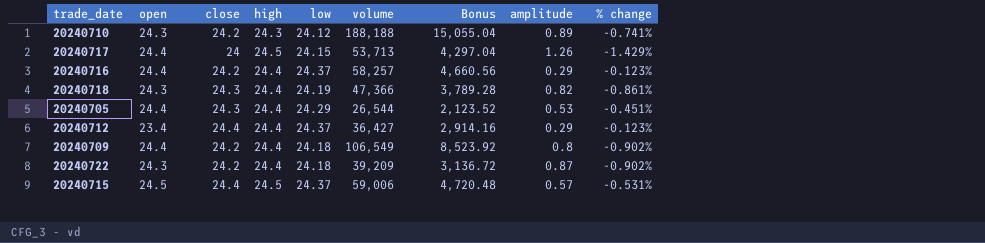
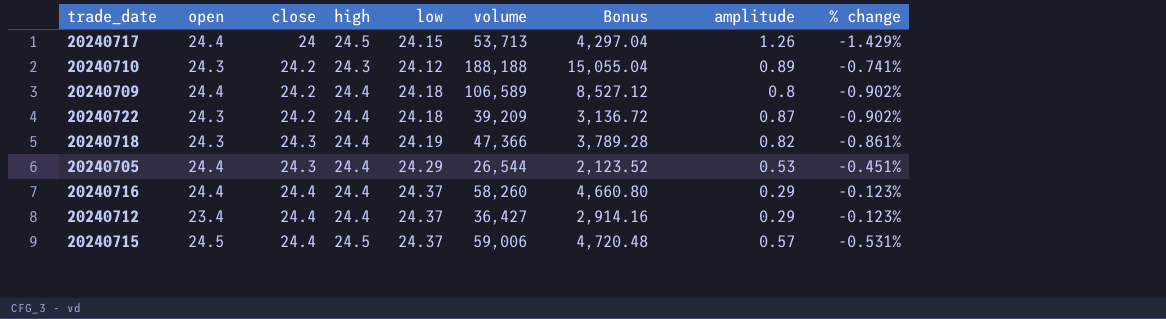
row order: none -> close ascending
20240709 | volume: 106,549 -> 106,589
20240709 | Bonus: 8,523.92 -> 8,527.12
20240716 | close: 24.2 -> 24.4
20240716 | volume: 58,257 -> 58,260
20240716 | Bonus: 4,660.56 -> 4,660.80

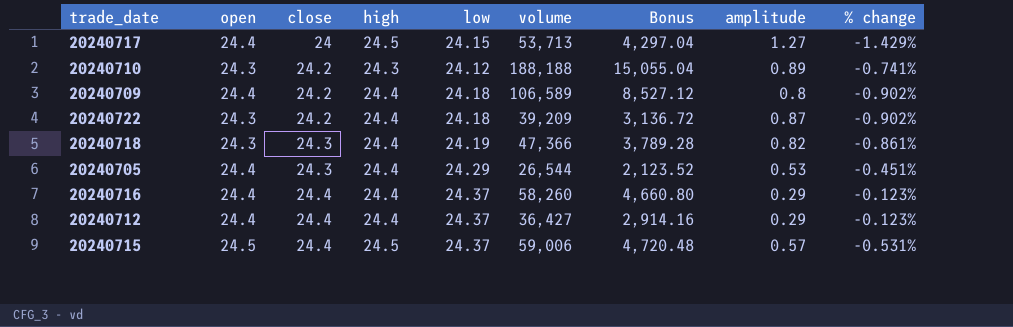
20240717 | amplitude: 1.26 -> 1.27
20240712 | open: 23.4 -> 24.4

